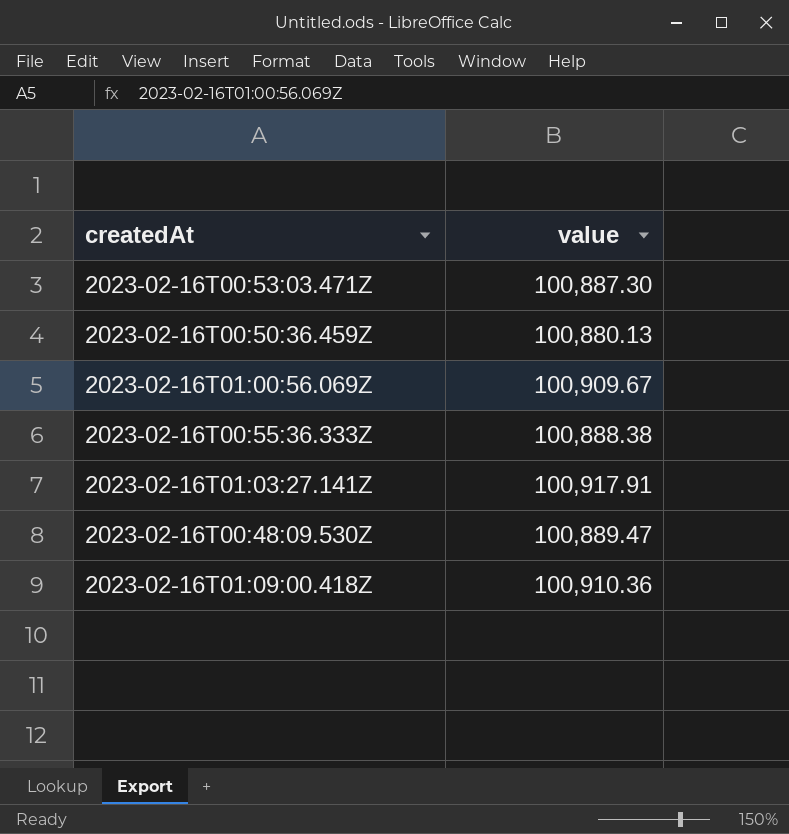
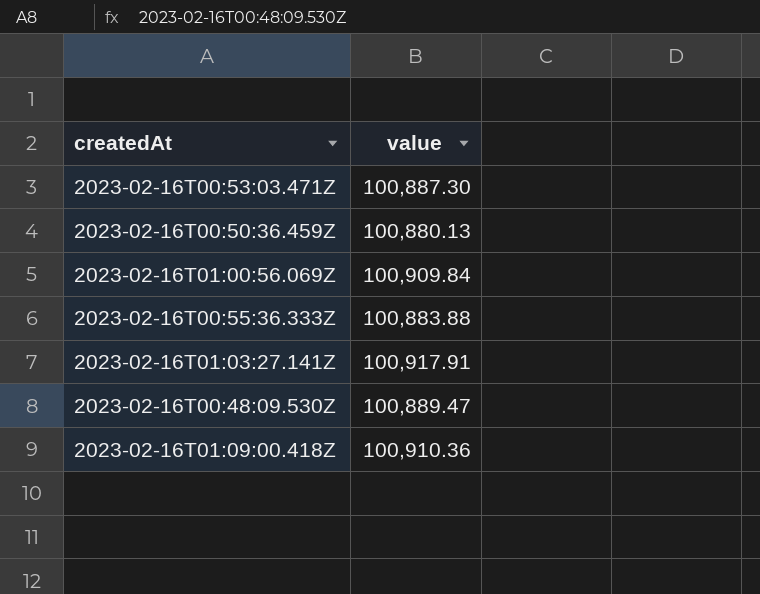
2023-02-16T01:00:56.069Z | value: 100,909.67 -> 100,909.84
2023-02-16T00:55:36.333Z | value: 100,888.38 -> 100,883.88

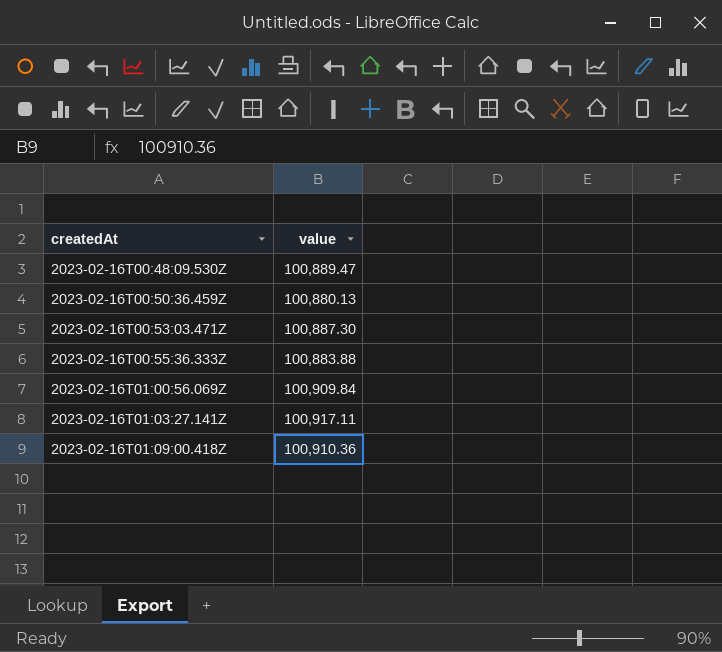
row order: none -> createdAt ascending
2023-02-16T01:03:27.141Z | value: 100,917.91 -> 100,917.11

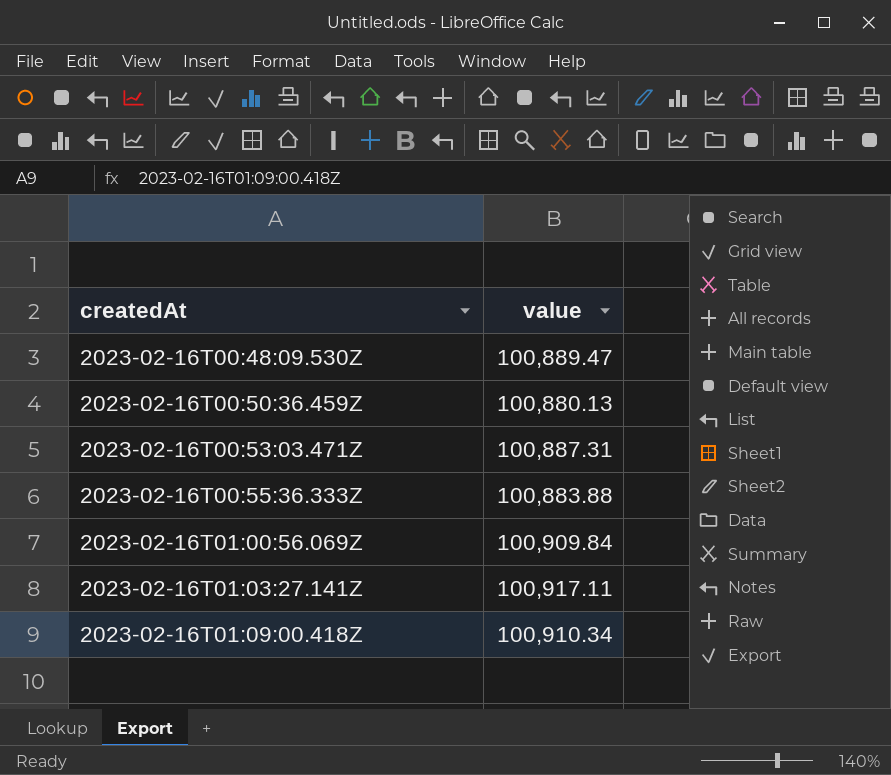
2023-02-16T00:53:03.471Z | value: 100,887.30 -> 100,887.31
2023-02-16T01:09:00.418Z | value: 100,910.36 -> 100,910.34

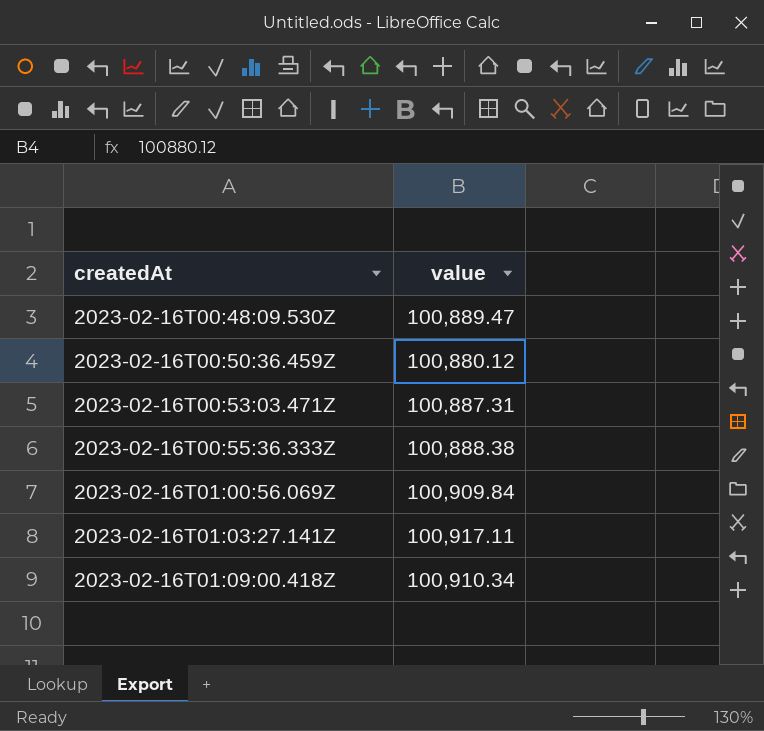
2023-02-16T00:50:36.459Z | value: 100,880.13 -> 100,880.12
2023-02-16T00:55:36.333Z | value: 100,883.88 -> 100,888.38

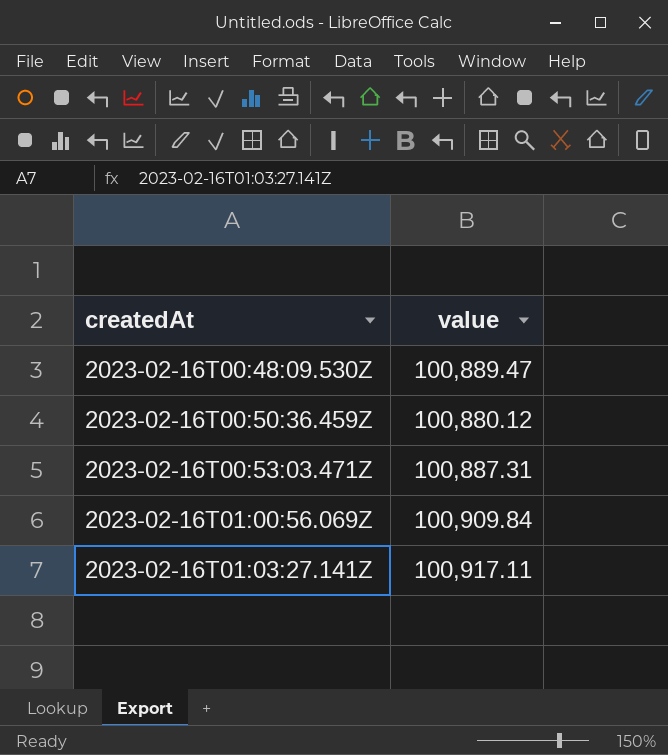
row 2023-02-16T00:55:36.333Z: 100,888.38 -> none
row 2023-02-16T01:09:00.418Z: 100,910.34 -> none

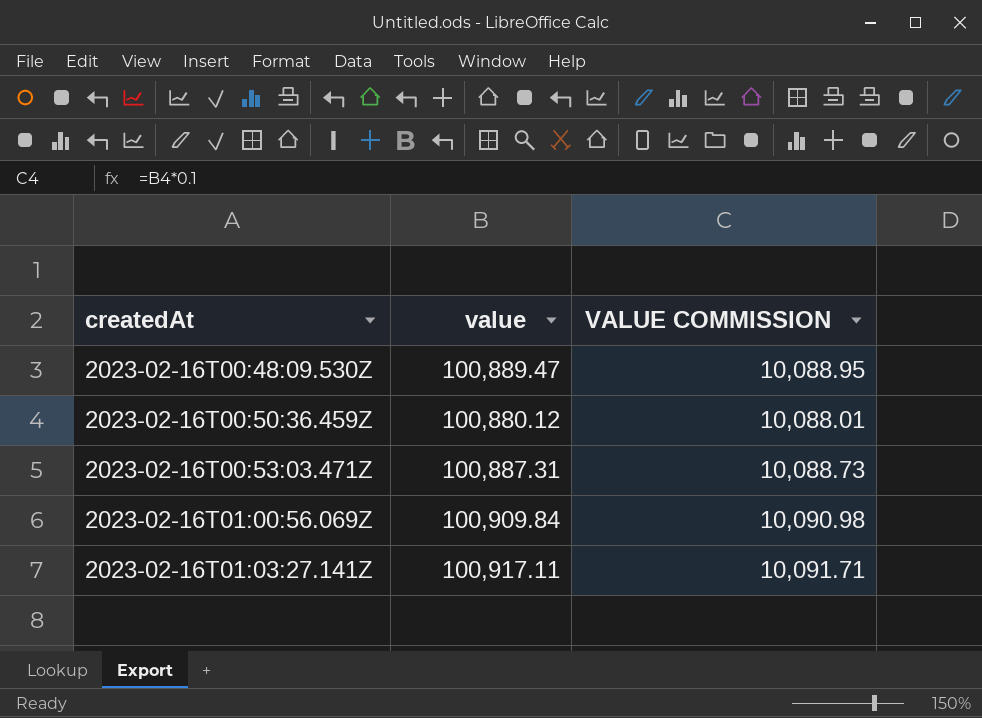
column VALUE COMMISSION | formula: none -> [value] * 0.1

